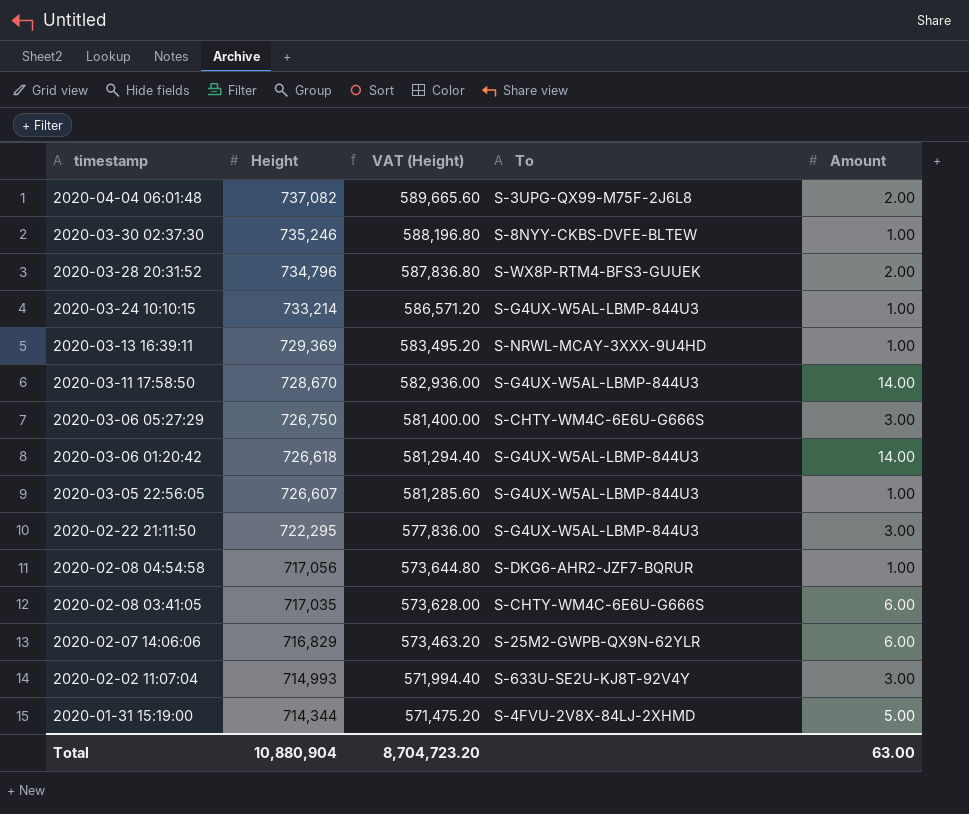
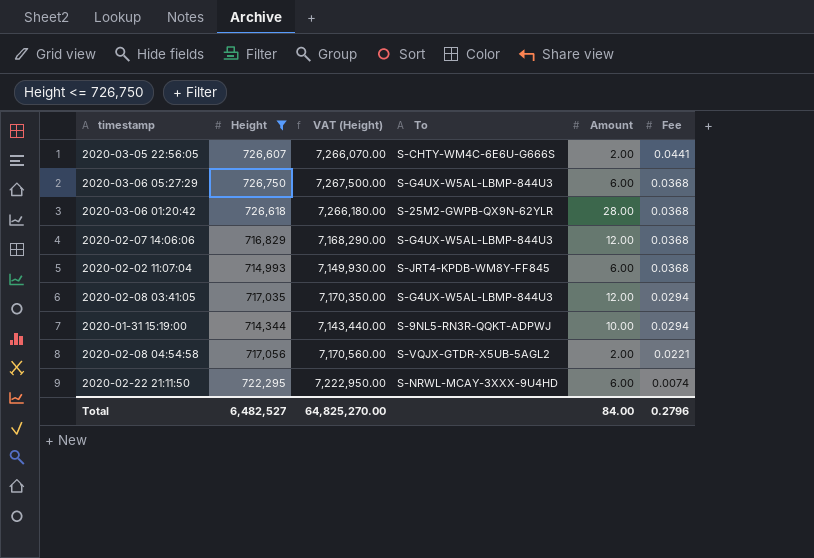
filter: none -> Height <= 726,750
row order: timestamp descending -> Fee descending
column VAT (Height) | formula: [Height] * 0.8 -> [Height] * 10
column Fee | position: none -> 6
2020-03-05 22:56:05 | To: S-G4UX-W5AL-LBMP-844U3 -> S-CHTY-WM4C-6E6U-G666S
2020-03-05 22:56:05 | Amount: 1.00 -> 2.00
2020-03-06 05:27:29 | To: S-CHTY-WM4C-6E6U-G666S -> S-G4UX-W5AL-LBMP-844U3
2020-03-06 05:27:29 | Amount: 3.00 -> 6.00
2020-03-06 01:20:42 | To: S-G4UX-W5AL-LBMP-844U3 -> S-25M2-GWPB-QX9N-62YLR
2020-03-06 01:20:42 | Amount: 14.00 -> 28.00
2020-02-07 14:06:06 | To: S-25M2-GWPB-QX9N-62YLR -> S-G4UX-W5AL-LBMP-844U3
2020-02-07 14:06:06 | Amount: 6.00 -> 12.00
2020-02-02 11:07:04 | To: S-633U-SE2U-KJ8T-92V4Y -> S-JRT4-KPDB-WM8Y-FF845
2020-02-02 11:07:04 | Amount: 3.00 -> 6.00
2020-02-08 03:41:05 | To: S-CHTY-WM4C-6E6U-G666S -> S-G4UX-W5AL-LBMP-844U3
2020-02-08 03:41:05 | Amount: 6.00 -> 12.00
2020-01-31 15:19:00 | To: S-4FVU-2V8X-84LJ-2XHMD -> S-9NL5-RN3R-QQKT-ADPWJ
2020-01-31 15:19:00 | Amount: 5.00 -> 10.00
2020-02-08 04:54:58 | To: S-DKG6-AHR2-JZF7-BQRUR -> S-VQJX-GTDR-X5UB-5AGL2
2020-02-08 04:54:58 | Amount: 1.00 -> 2.00
2020-02-22 21:11:50 | To: S-G4UX-W5AL-LBMP-844U3 -> S-NRWL-MCAY-3XXX-9U4HD
2020-02-22 21:11:50 | Amount: 3.00 -> 6.00
Total | Height: 10,880,904 -> 6,482,527
Total | VAT (Height): 8,704,723.20 -> 64,825,270.00
Total | Amount: 63.00 -> 84.00

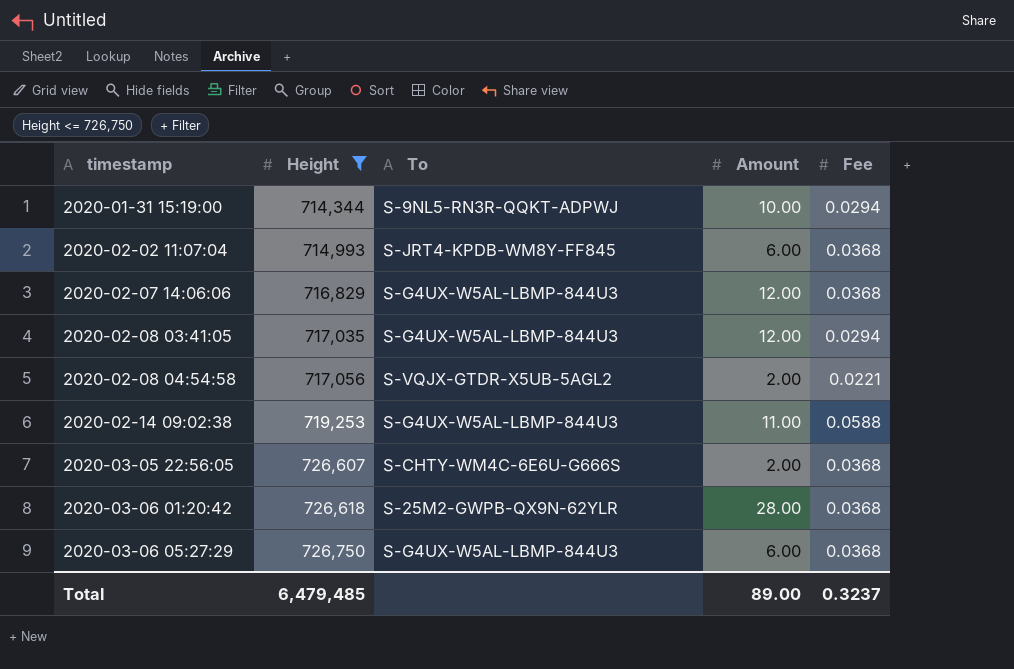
row order: Fee descending -> timestamp ascending
column VAT (Height) | formula: [Height] * 10 -> none
row 2020-02-22 21:11:50: 722,295 | 7,222,950.00 | S-NRWL-MCAY-3XXX-9U4HD | 6.00 | 0.0074 -> none
row 2020-02-14 09:02:38: none -> 719,253 | S-G4UX-W5AL-LBMP-844U3 | 11.00 | 0.0588
2020-03-05 22:56:05 | Fee: 0.0441 -> 0.0368
Total | Height: 6,482,527 -> 6,479,485
Total | Amount: 84.00 -> 89.00
Total | Fee: 0.2796 -> 0.3237

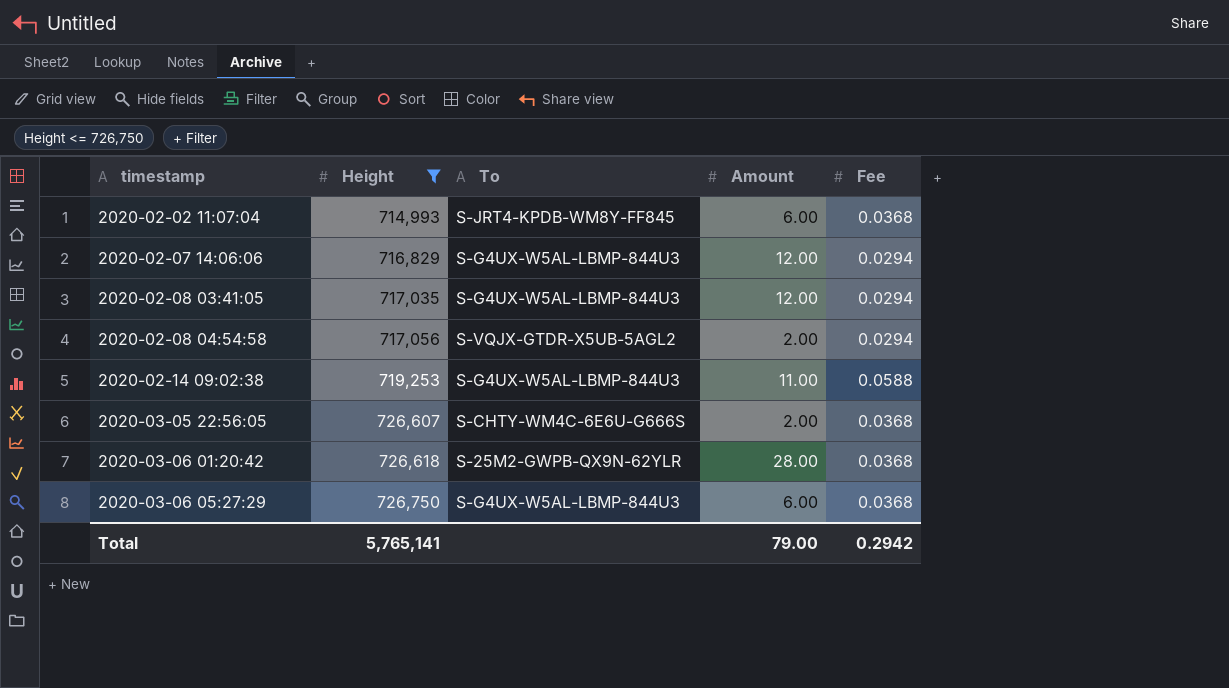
row 2020-01-31 15:19:00: 714,344 | S-9NL5-RN3R-QQKT-ADPWJ | 10.00 | 0.0294 -> none
2020-02-07 14:06:06 | Fee: 0.0368 -> 0.0294
2020-02-08 04:54:58 | Fee: 0.0221 -> 0.0294
Total | Height: 6,479,485 -> 5,765,141
Total | Amount: 89.00 -> 79.00
Total | Fee: 0.3237 -> 0.2942

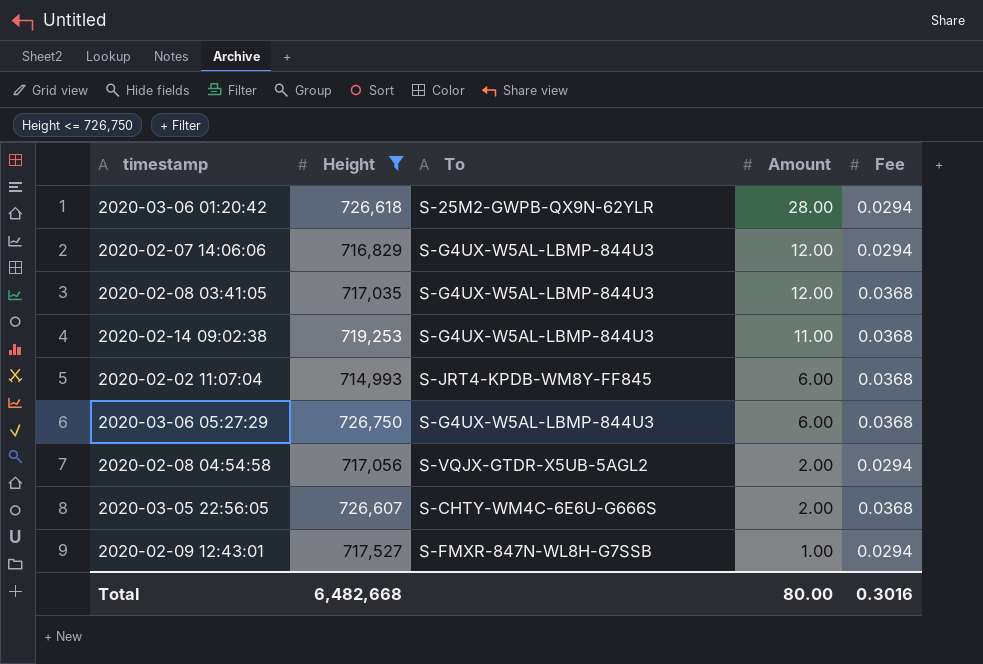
row order: timestamp ascending -> Amount descending
2020-03-06 01:20:42 | Fee: 0.0368 -> 0.0294
2020-02-08 03:41:05 | Fee: 0.0294 -> 0.0368
2020-02-14 09:02:38 | Fee: 0.0588 -> 0.0368
row 2020-02-09 12:43:01: none -> 717,527 | S-FMXR-847N-WL8H-G7SSB | 1.00 | 0.0294
Total | Height: 5,765,141 -> 6,482,668
Total | Amount: 79.00 -> 80.00
Total | Fee: 0.2942 -> 0.3016

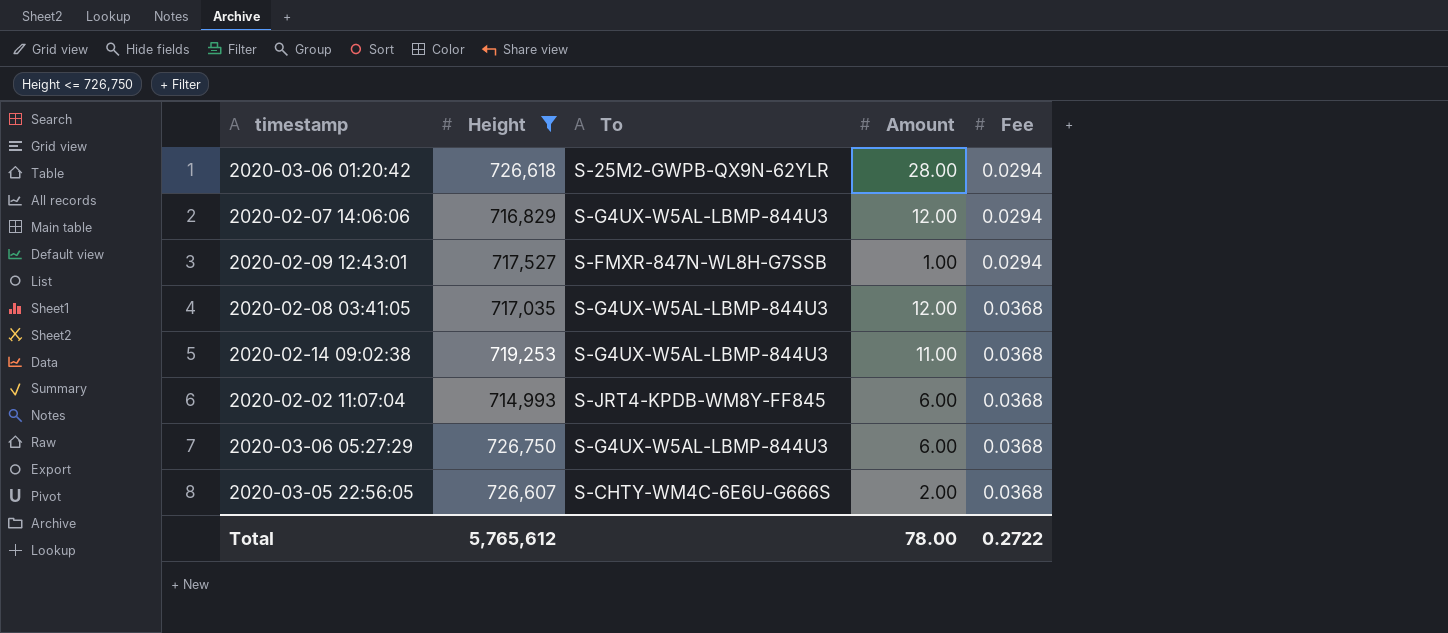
row order: Amount descending -> Fee ascending
row 2020-02-08 04:54:58: 717,056 | S-VQJX-GTDR-X5UB-5AGL2 | 2.00 | 0.0294 -> none
Total | Height: 6,482,668 -> 5,765,612
Total | Amount: 80.00 -> 78.00
Total | Fee: 0.3016 -> 0.2722

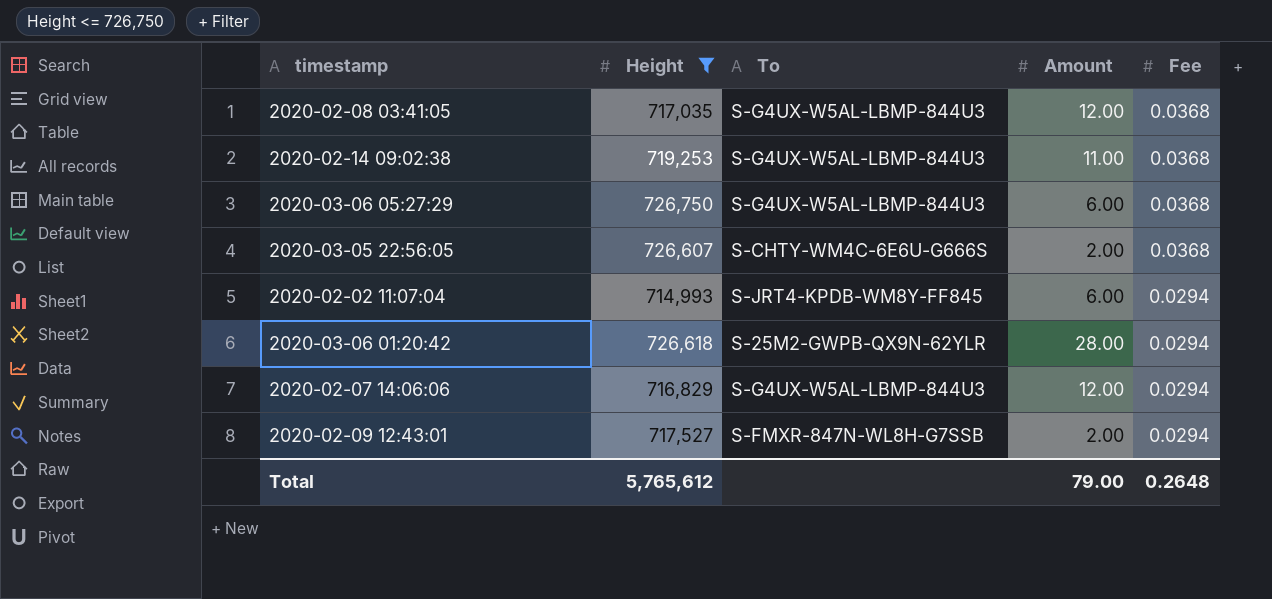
row order: Fee ascending -> Fee descending
2020-02-02 11:07:04 | Fee: 0.0368 -> 0.0294
2020-02-09 12:43:01 | Amount: 1.00 -> 2.00
Total | Amount: 78.00 -> 79.00
Total | Fee: 0.2722 -> 0.2648

